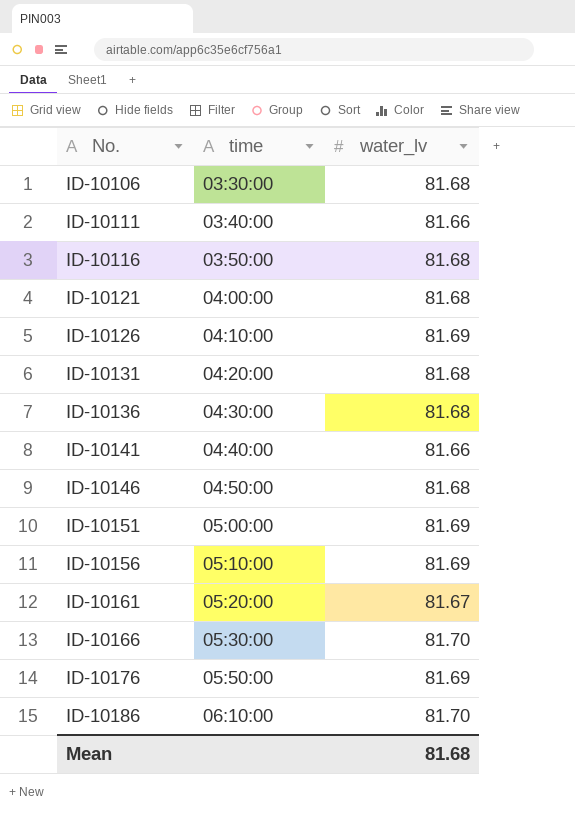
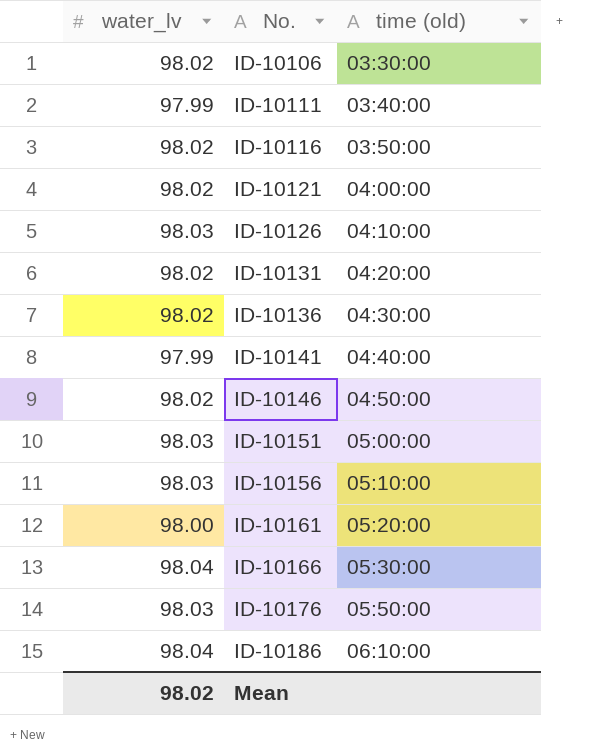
column water_lv | position: 3 -> 1
column name: time -> time (old)
ID-10106 | water_lv: 81.68 -> 98.02
ID-10111 | water_lv: 81.66 -> 97.99
ID-10116 | water_lv: 81.68 -> 98.02
ID-10121 | water_lv: 81.68 -> 98.02
ID-10126 | water_lv: 81.69 -> 98.03
ID-10131 | water_lv: 81.68 -> 98.02
ID-10136 | water_lv: 81.68 -> 98.02
ID-10141 | water_lv: 81.66 -> 97.99
ID-10146 | water_lv: 81.68 -> 98.02
ID-10151 | water_lv: 81.69 -> 98.03
ID-10156 | water_lv: 81.69 -> 98.03
ID-10161 | water_lv: 81.67 -> 98.00
ID-10166 | water_lv: 81.70 -> 98.04
ID-10176 | water_lv: 81.69 -> 98.03
ID-10186 | water_lv: 81.70 -> 98.04
Mean | water_lv: 81.68 -> 98.02

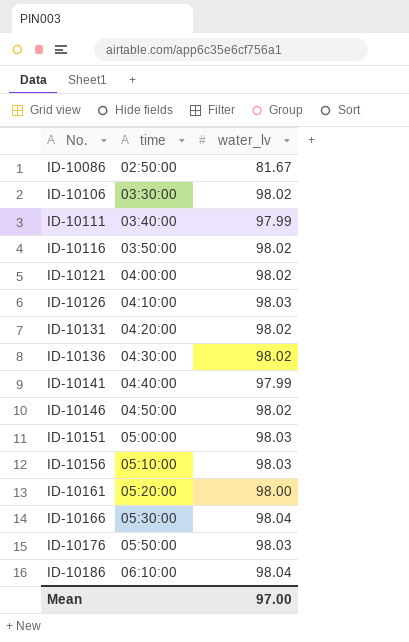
column name: time (old) -> time
column water_lv | position: 1 -> 3
row ID-10086: none -> 02:50:00 | 81.67
Mean | water_lv: 98.02 -> 97.00

